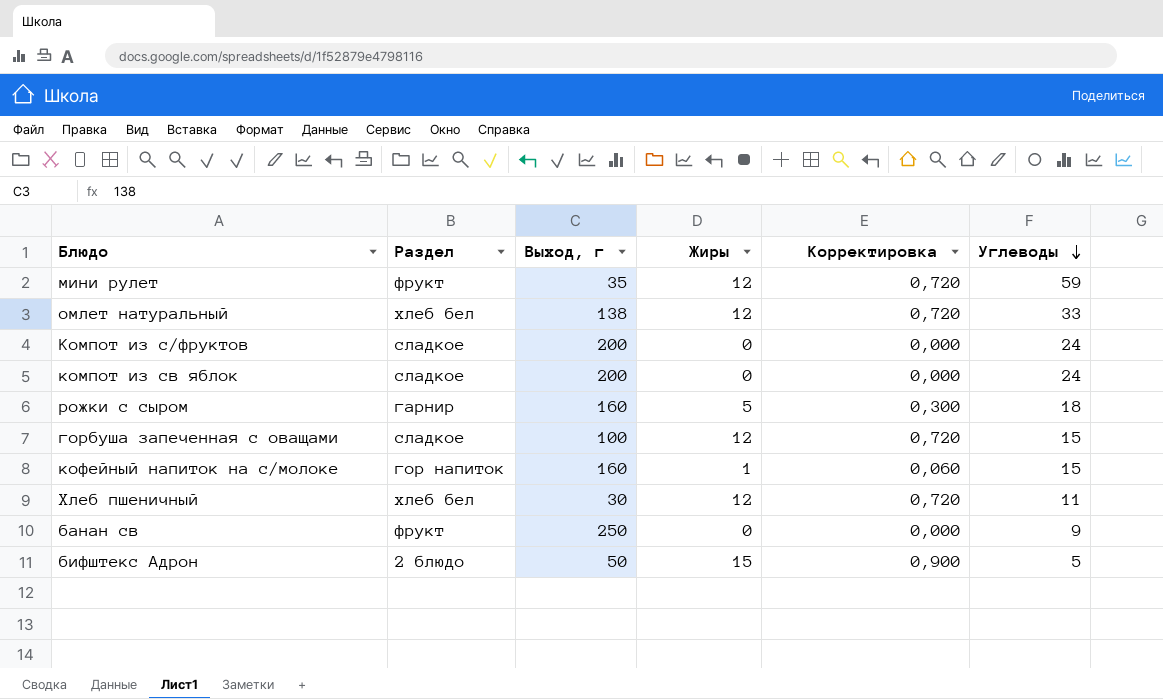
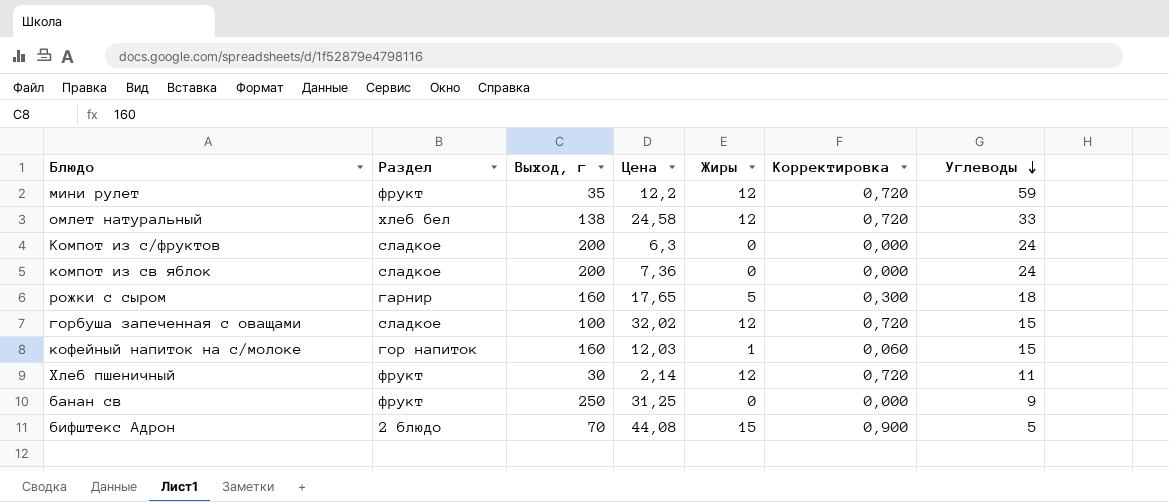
column Цена | position: none -> 4
Хлеб пшеничный | Раздел: хлеб бел -> фрукт
бифштекс Адрон | Выход, г: 50 -> 70

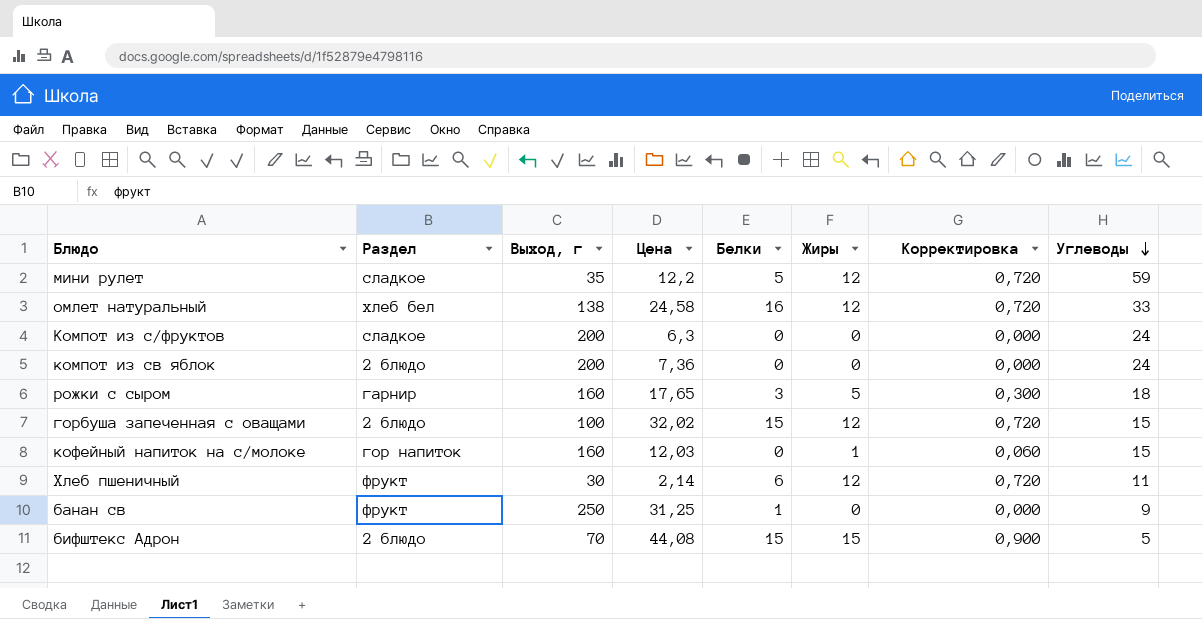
column Белки | position: none -> 5
мини рулет | Раздел: фрукт -> сладкое
компот из св яблок | Раздел: сладкое -> 2 блюдо
горбуша запеченная с оващами | Раздел: сладкое -> 2 блюдо

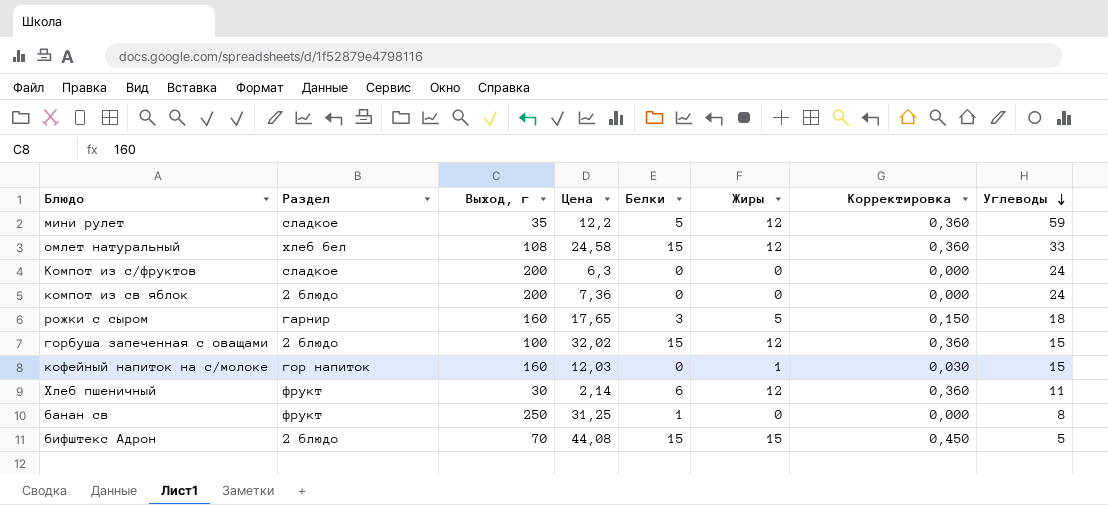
column Корректировка | formula: [Жиры] * 0,06 -> [Жиры] * 0,03
омлет натуральный | Выход, г: 138 -> 108
омлет натуральный | Белки: 16 -> 15
банан св | Углеводы: 9 -> 8

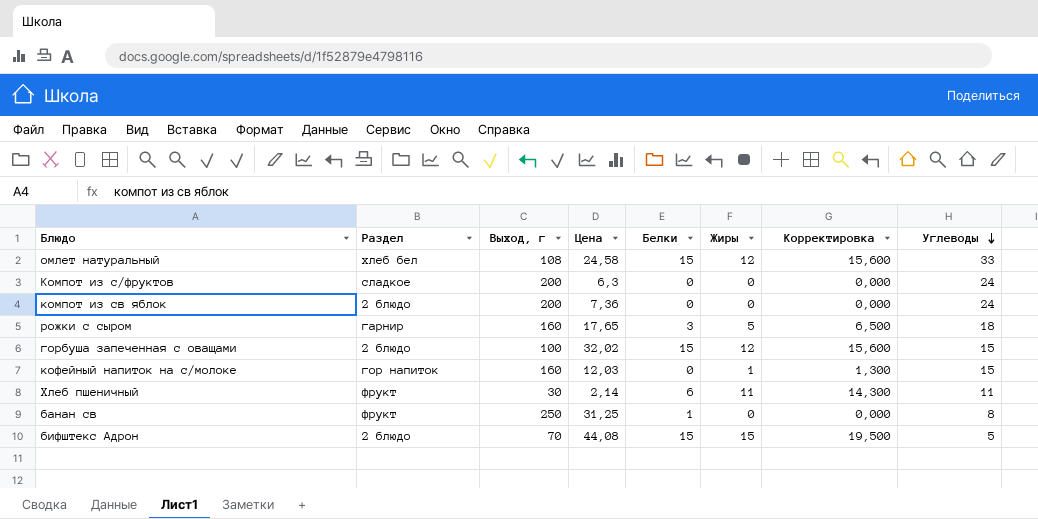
column Корректировка | formula: [Жиры] * 0,03 -> [Жиры] * 1,3
row мини рулет: сладкое | 35 | 12,2 | 5 | 12 | 0,360 | 59 -> none
Хлеб пшеничный | Жиры: 12 -> 11

